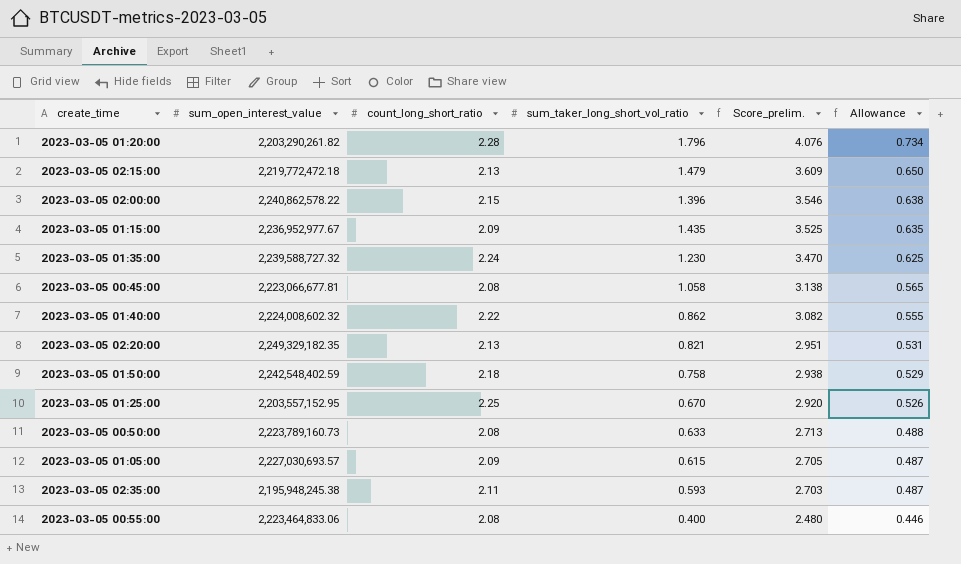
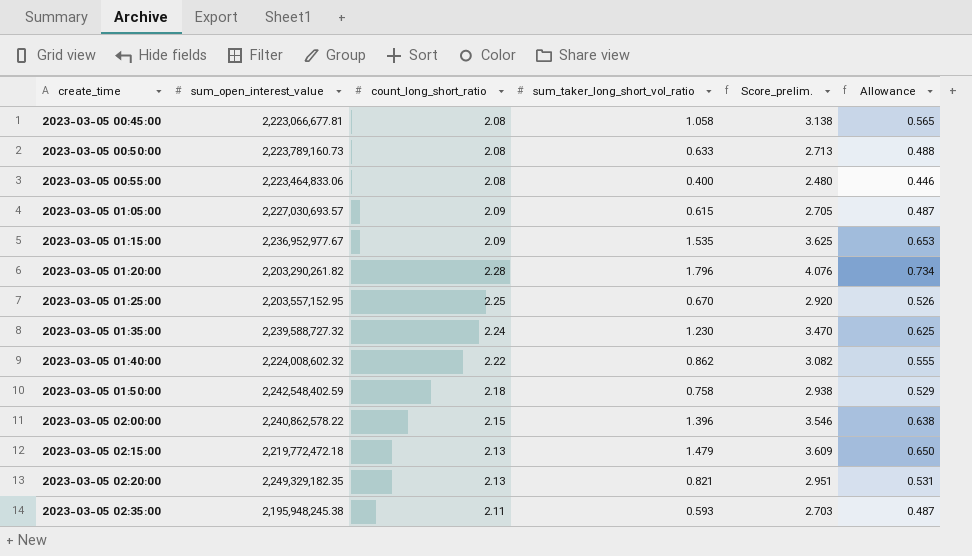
row order: Score_prelim. descending -> create_time ascending
2023-03-05 01:15:00 | sum_taker_long_short_vol_ratio: 1.435 -> 1.535
2023-03-05 01:15:00 | Score_prelim.: 3.525 -> 3.625
2023-03-05 01:15:00 | Allowance: 0.635 -> 0.653

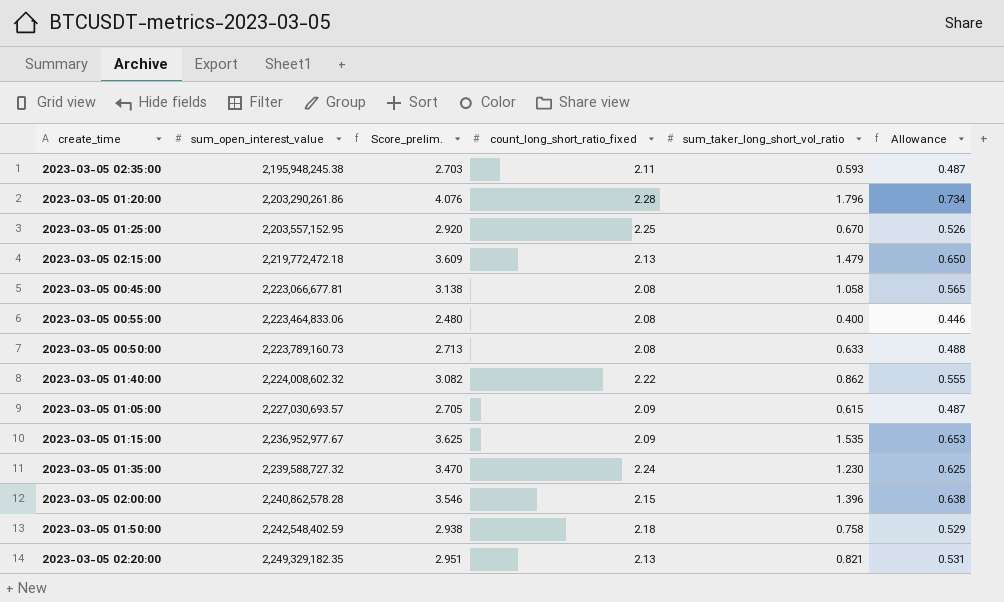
row order: create_time ascending -> sum_open_interest_value ascending
column Score_prelim. | position: 5 -> 3
column name: count_long_short_ratio -> count_long_short_ratio_fixed
2023-03-05 01:20:00 | sum_open_interest_value: 2,203,290,261.82 -> 2,203,290,261.86
2023-03-05 02:00:00 | sum_open_interest_value: 2,240,862,578.22 -> 2,240,862,578.28

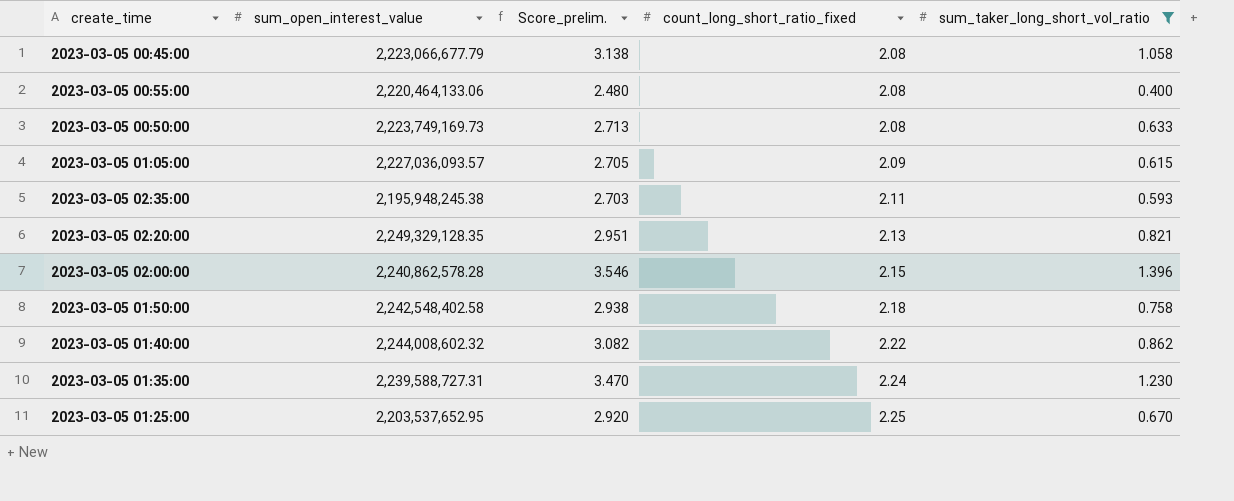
filter: none -> sum_taker_long_short_vol_ratio <= 1.396
row order: sum_open_interest_value ascending -> count_long_short_ratio_fixed ascending
column Allowance | formula: [Score_prelim.] * 0.18 -> none
2023-03-05 00:45:00 | sum_open_interest_value: 2,223,066,677.81 -> 2,223,066,677.79
2023-03-05 00:55:00 | sum_open_interest_value: 2,223,464,833.06 -> 2,220,464,133.06
2023-03-05 00:50:00 | sum_open_interest_value: 2,223,789,160.73 -> 2,223,749,169.73
2023-03-05 01:05:00 | sum_open_interest_value: 2,227,030,693.57 -> 2,227,036,093.57
2023-03-05 02:20:00 | sum_open_interest_value: 2,249,329,182.35 -> 2,249,329,128.35
2023-03-05 01:50:00 | sum_open_interest_value: 2,242,548,402.59 -> 2,242,548,402.58
2023-03-05 01:40:00 | sum_open_interest_value: 2,224,008,602.32 -> 2,244,008,602.32
2023-03-05 01:35:00 | sum_open_interest_value: 2,239,588,727.32 -> 2,239,588,727.31
2023-03-05 01:25:00 | sum_open_interest_value: 2,203,557,152.95 -> 2,203,537,652.95

